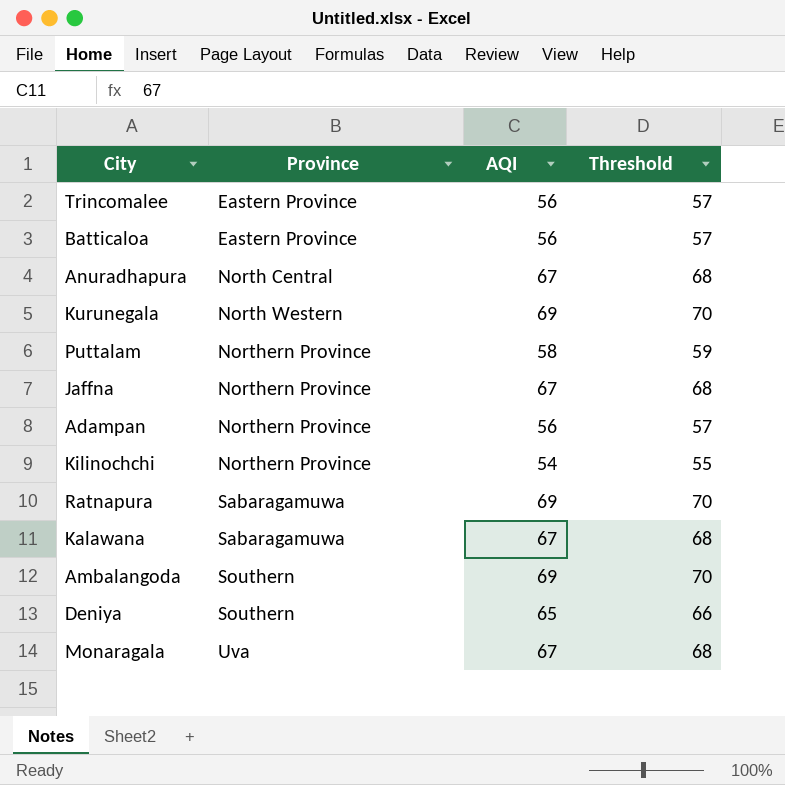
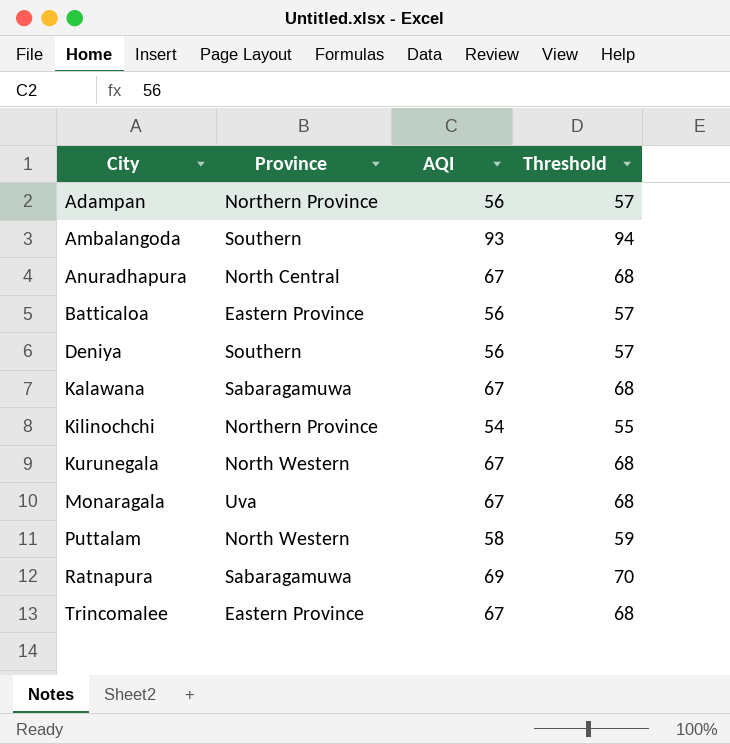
row order: Province ascending -> City ascending
row Jaffna: Northern Province | 67 | 68 -> none
Ambalangoda | AQI: 69 -> 93
Ambalangoda | Threshold: 70 -> 94
Deniya | AQI: 65 -> 56
Deniya | Threshold: 66 -> 57
Kurunegala | AQI: 69 -> 67
Kurunegala | Threshold: 70 -> 68
Puttalam | Province: Northern Province -> North Western
Trincomalee | AQI: 56 -> 67
Trincomalee | Threshold: 57 -> 68

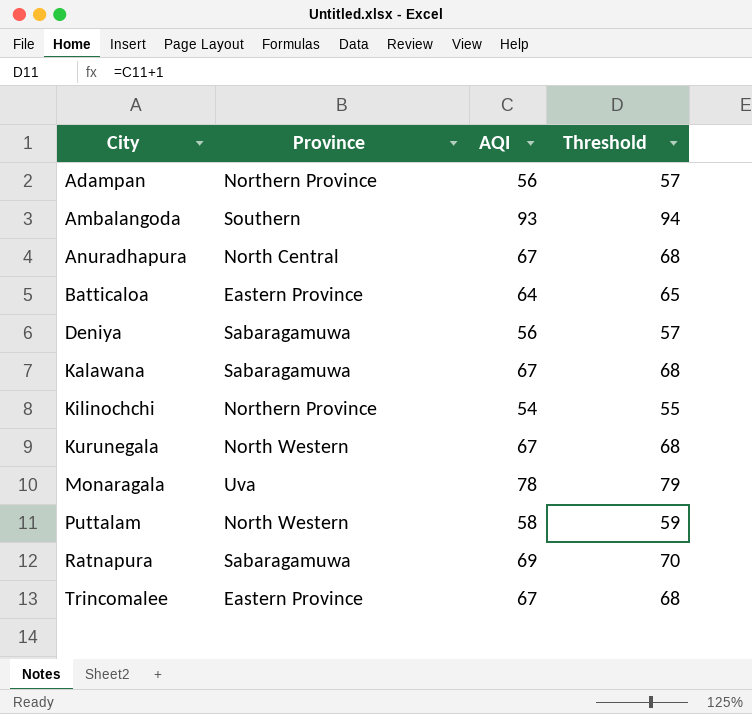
Batticaloa | AQI: 56 -> 64
Batticaloa | Threshold: 57 -> 65
Deniya | Province: Southern -> Sabaragamuwa
Monaragala | AQI: 67 -> 78
Monaragala | Threshold: 68 -> 79

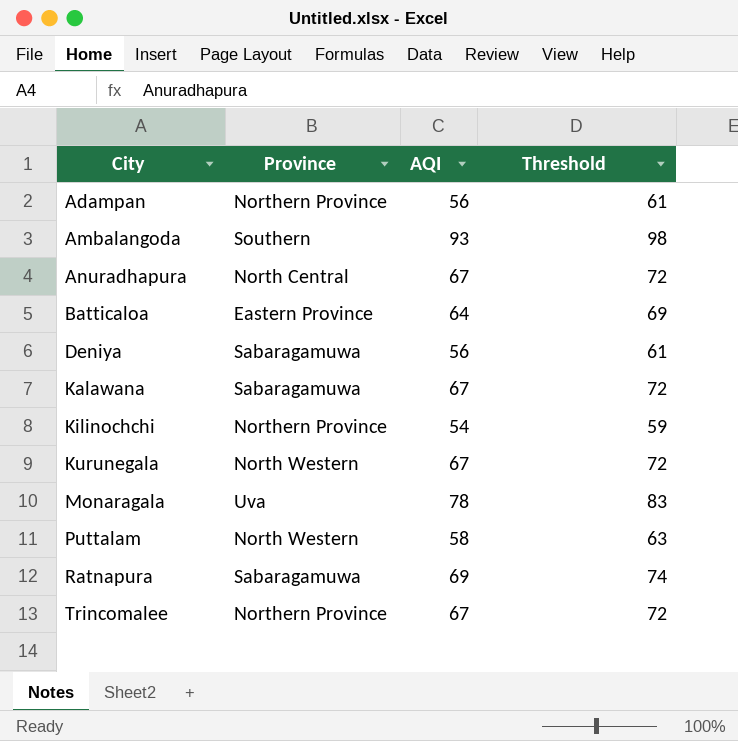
column Threshold | formula: [AQI] + 1 -> [AQI] + 5
Trincomalee | Province: Eastern Province -> Northern Province

